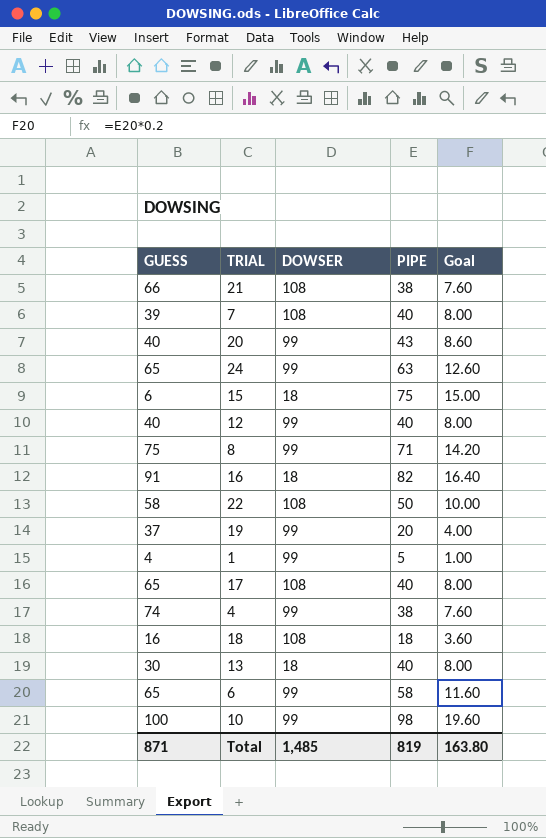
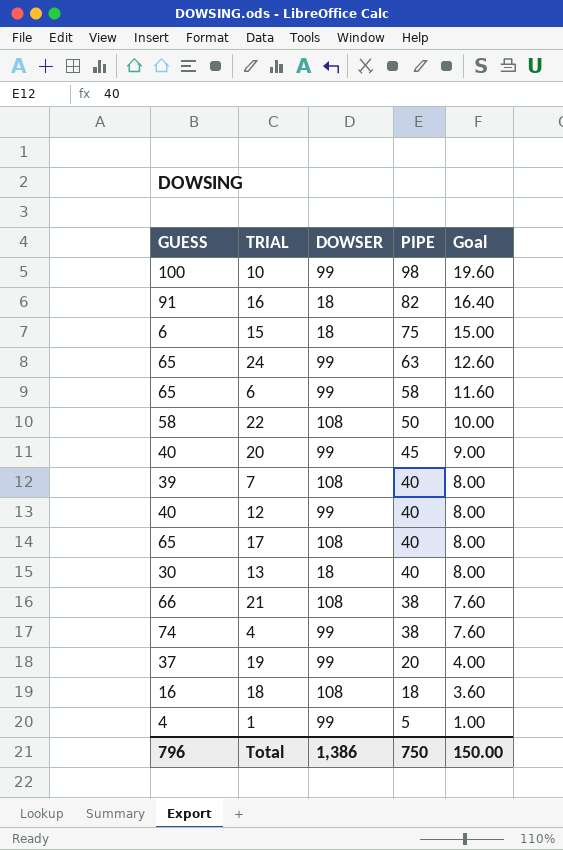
row order: none -> PIPE descending
row 8: 75 | 99 | 71 | 14.20 -> none
20 | PIPE: 43 -> 45
20 | Goal: 8.60 -> 9.00
Total | GUESS: 871 -> 796
Total | DOWSER: 1,485 -> 1,386
Total | PIPE: 819 -> 750
Total | Goal: 163.80 -> 150.00

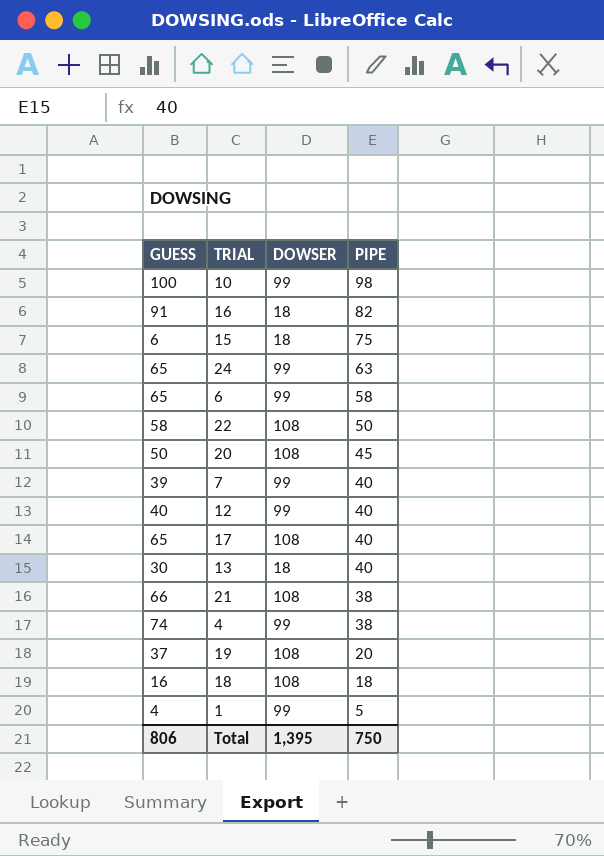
column Goal | formula: [PIPE] * 0.2 -> none
20 | GUESS: 40 -> 50
20 | DOWSER: 99 -> 108
7 | DOWSER: 108 -> 99
19 | DOWSER: 99 -> 108
Total | GUESS: 796 -> 806
Total | DOWSER: 1,386 -> 1,395

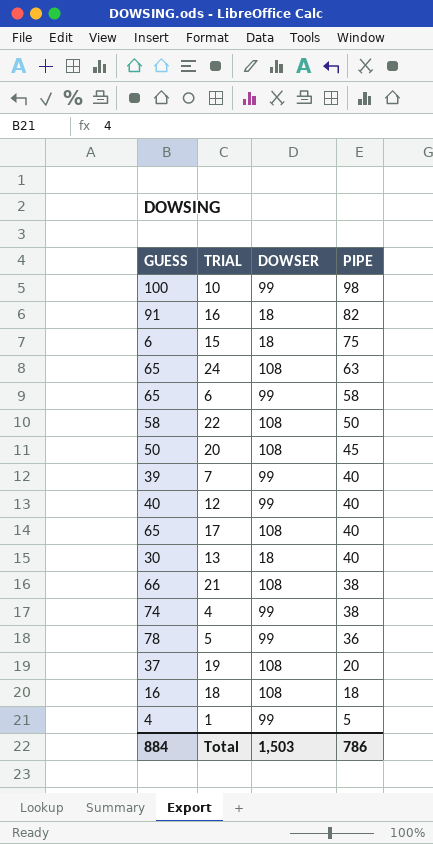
24 | DOWSER: 99 -> 108
row 5: none -> 78 | 99 | 36
Total | GUESS: 806 -> 884
Total | DOWSER: 1,395 -> 1,503
Total | PIPE: 750 -> 786

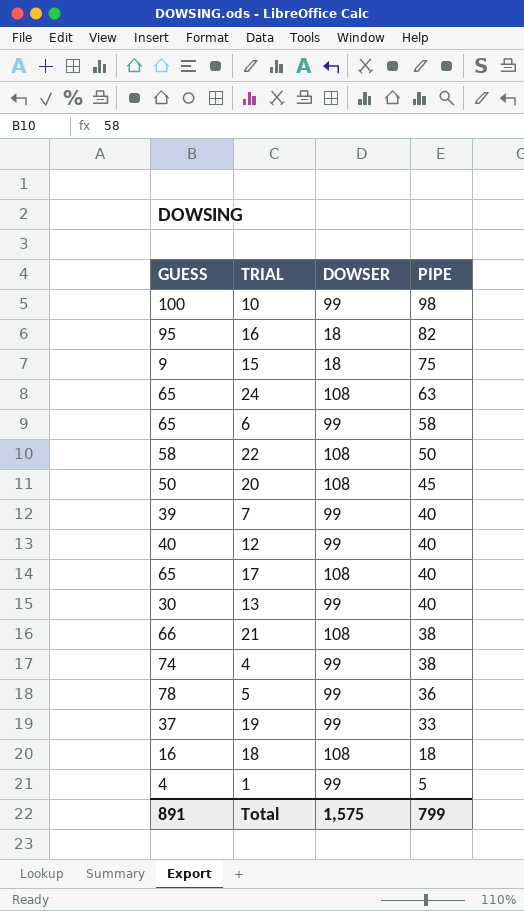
16 | GUESS: 91 -> 95
15 | GUESS: 6 -> 9
13 | DOWSER: 18 -> 99
19 | DOWSER: 108 -> 99
19 | PIPE: 20 -> 33
Total | GUESS: 884 -> 891
Total | DOWSER: 1,503 -> 1,575
Total | PIPE: 786 -> 799

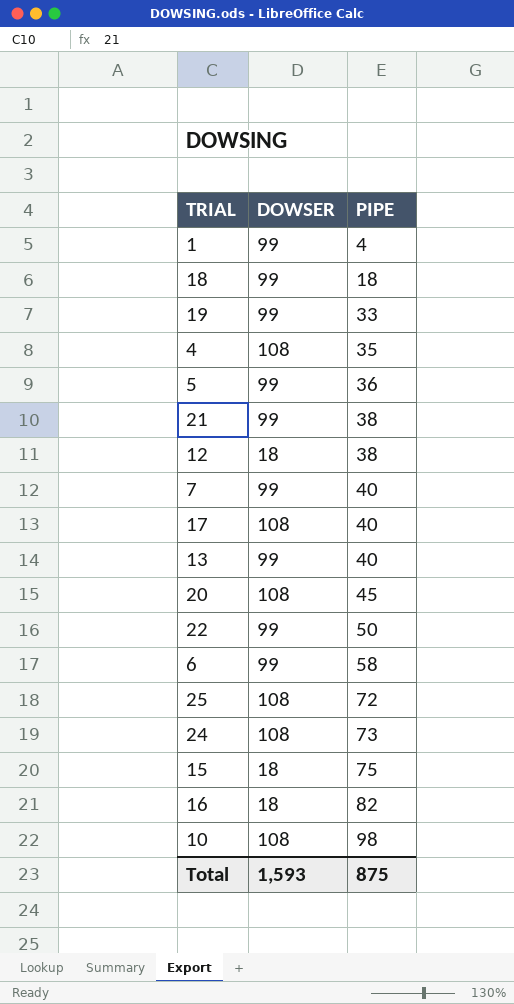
row order: PIPE descending -> PIPE ascending
column GUESS | position: 1 -> none
1 | PIPE: 5 -> 4
18 | DOWSER: 108 -> 99
4 | DOWSER: 99 -> 108
4 | PIPE: 38 -> 35
21 | DOWSER: 108 -> 99
12 | DOWSER: 99 -> 18
12 | PIPE: 40 -> 38
22 | DOWSER: 108 -> 99
row 25: none -> 108 | 72
24 | PIPE: 63 -> 73
10 | DOWSER: 99 -> 108
Total | DOWSER: 1,575 -> 1,593
Total | PIPE: 799 -> 875

